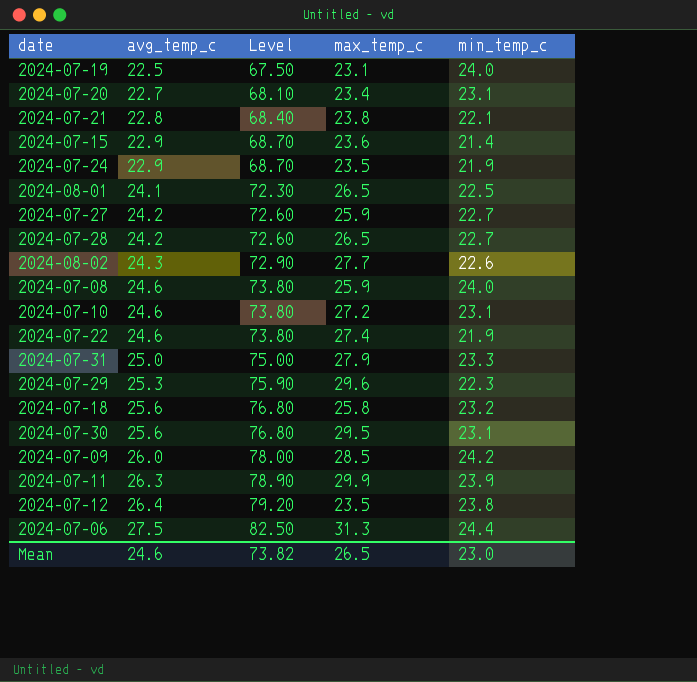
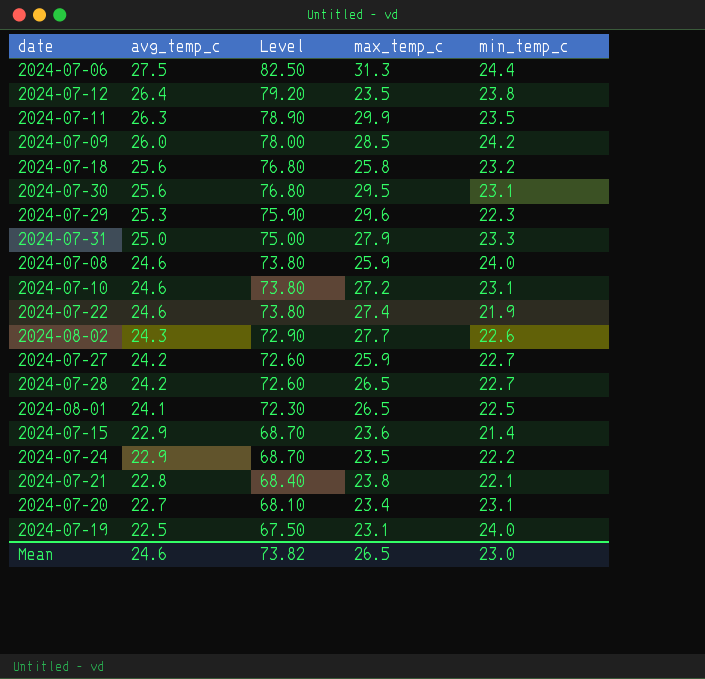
row order: avg_temp_c ascending -> avg_temp_c descending
2024-07-11 | min_temp_c: 23.9 -> 23.5
2024-07-24 | min_temp_c: 21.9 -> 22.2

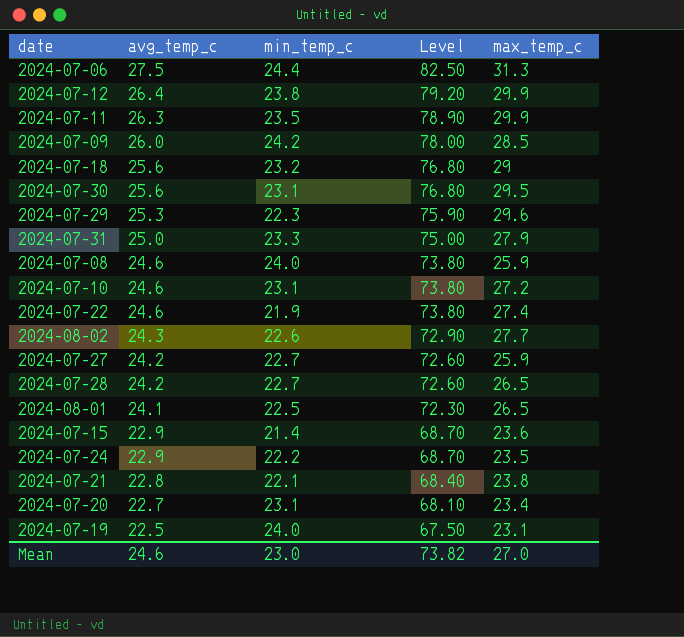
column min_temp_c | position: 5 -> 3
2024-07-12 | max_temp_c: 23.5 -> 29.9
2024-07-18 | max_temp_c: 25.8 -> 29
Mean | max_temp_c: 26.5 -> 27.0

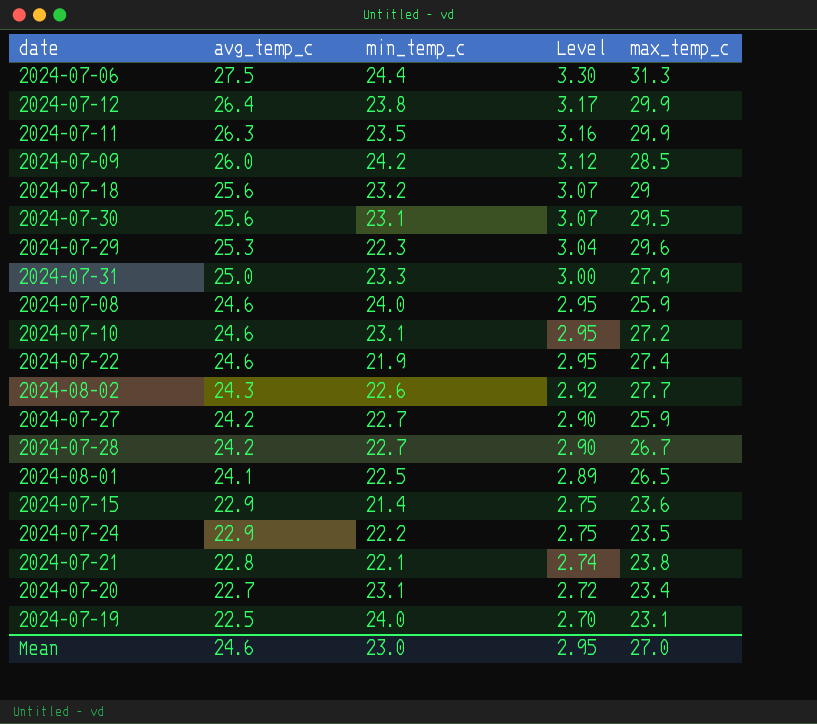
column Level | formula: [avg_temp_c] * 3 -> [avg_temp_c] * 0.12
2024-07-28 | max_temp_c: 26.5 -> 26.7
Mean | Level: 73.82 -> 2.95

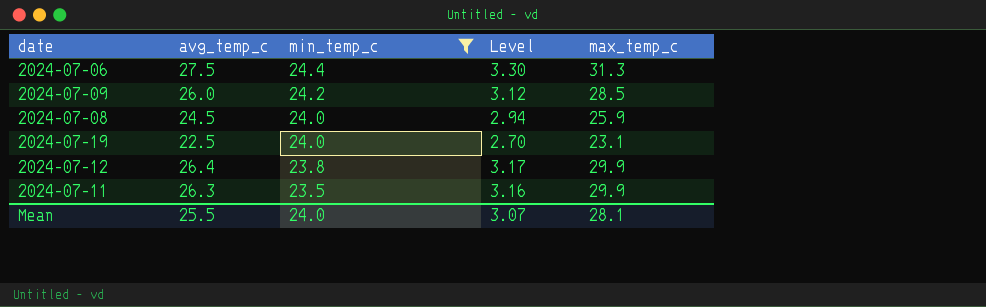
filter: none -> min_temp_c >= 23.5
row order: avg_temp_c descending -> min_temp_c descending
2024-07-08 | avg_temp_c: 24.6 -> 24.5
2024-07-08 | Level: 2.95 -> 2.94
Mean | avg_temp_c: 24.6 -> 25.5
Mean | min_temp_c: 23.0 -> 24.0
Mean | Level: 2.95 -> 3.07
Mean | max_temp_c: 27.0 -> 28.1

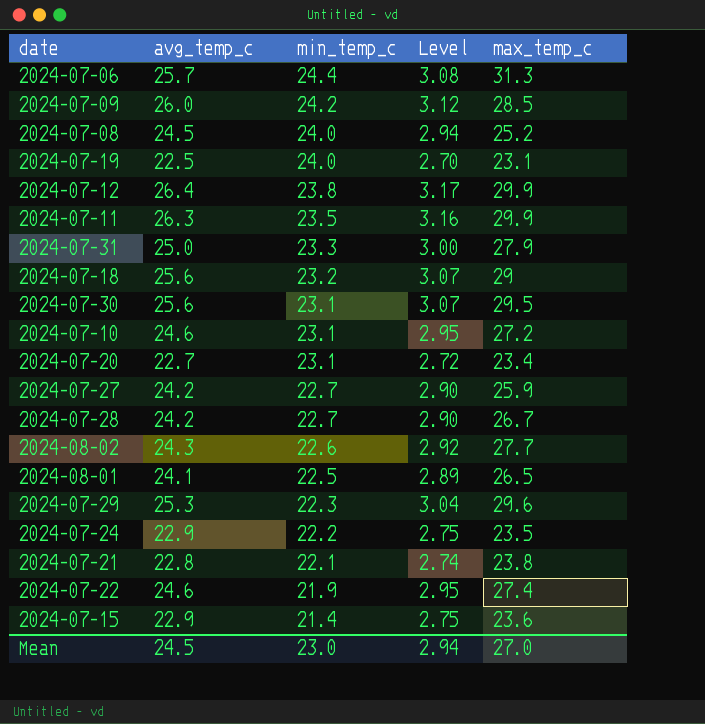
filter: min_temp_c >= 23.5 -> none
2024-07-06 | avg_temp_c: 27.5 -> 25.7
2024-07-06 | Level: 3.30 -> 3.08
2024-07-08 | max_temp_c: 25.9 -> 25.2
Mean | avg_temp_c: 25.5 -> 24.5
Mean | min_temp_c: 24.0 -> 23.0
Mean | Level: 3.07 -> 2.94
Mean | max_temp_c: 28.1 -> 27.0

